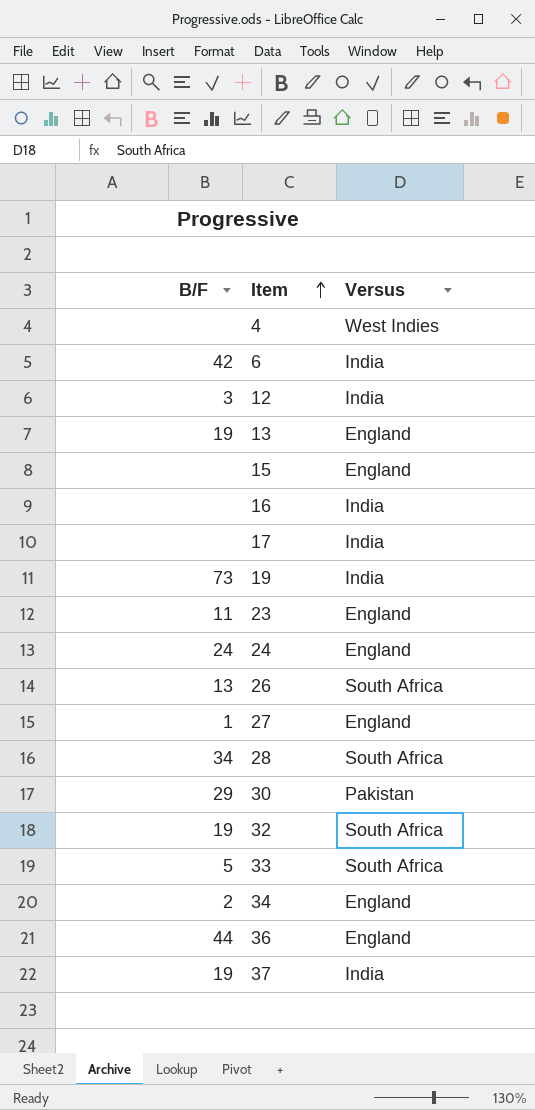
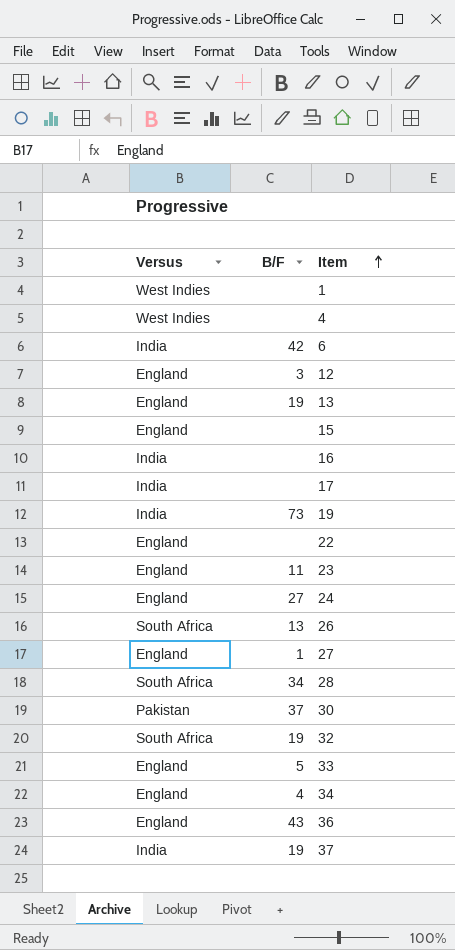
column Versus | position: 3 -> 1
row 1: none -> West Indies | none
12 | Versus: India -> England
row 22: none -> England | none
24 | B/F: 24 -> 27
30 | B/F: 29 -> 37
33 | Versus: South Africa -> England
34 | B/F: 2 -> 4
36 | B/F: 44 -> 43

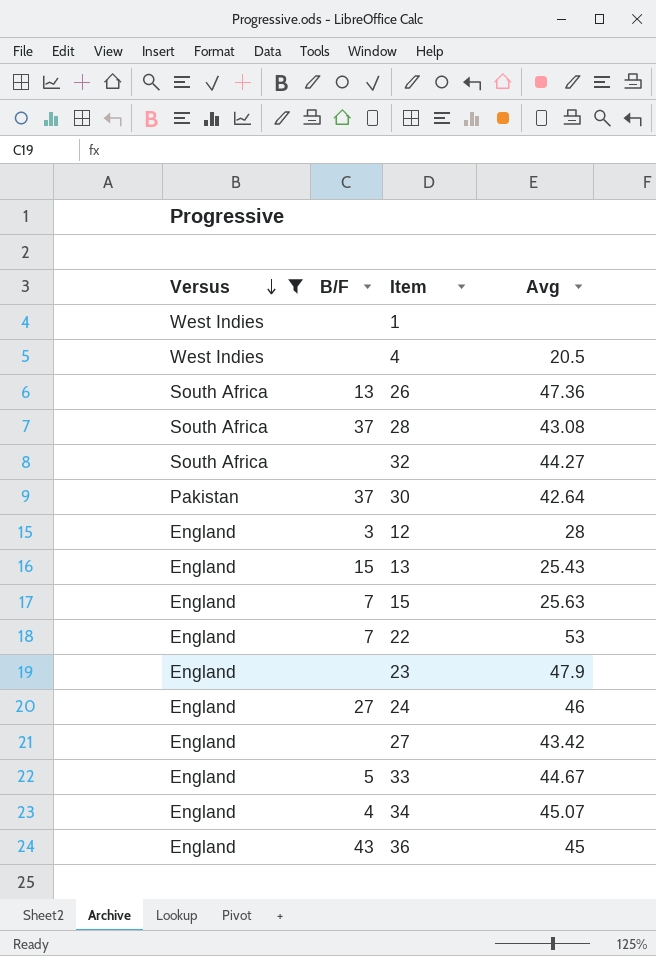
filter: none -> Versus != India
row order: Item ascending -> Versus descending
column Avg | position: none -> 4
28 | B/F: 34 -> 37
32 | B/F: 19 -> none
13 | B/F: 19 -> 15
15 | B/F: none -> 7
22 | B/F: none -> 7
23 | B/F: 11 -> none
27 | B/F: 1 -> none

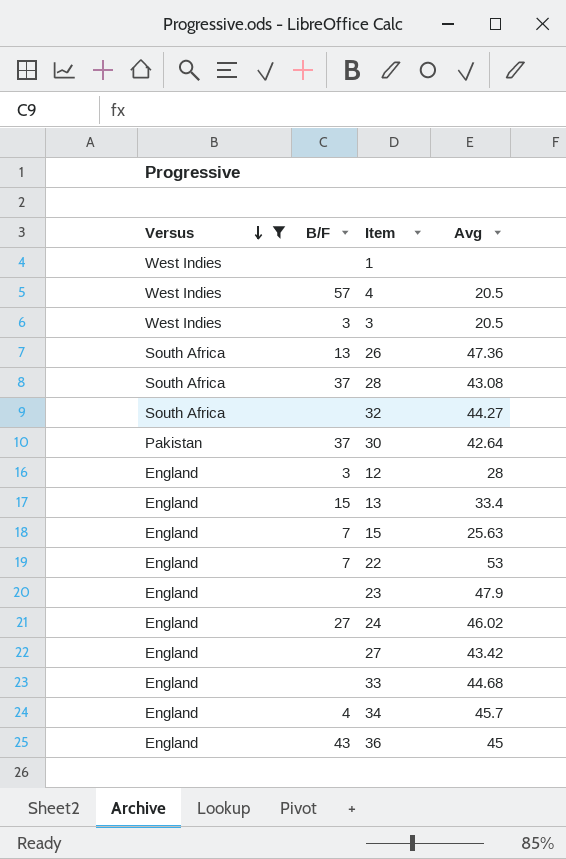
4 | B/F: none -> 57
row 3: none -> West Indies | 3 | 20.5
13 | Avg: 25.43 -> 33.4
24 | Avg: 46 -> 46.02
33 | B/F: 5 -> none
33 | Avg: 44.67 -> 44.68
34 | Avg: 45.07 -> 45.7

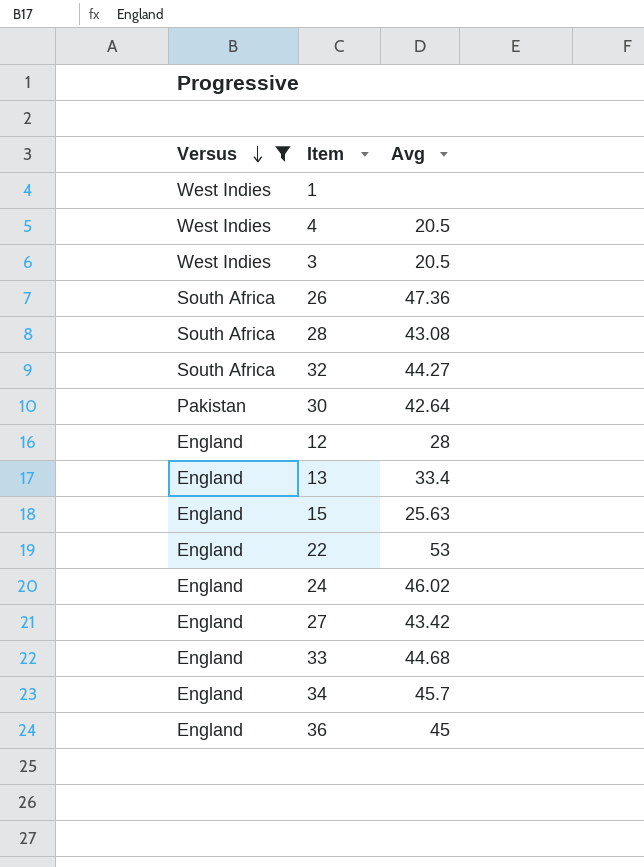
column B/F | position: 2 -> none
row 23: England | none | 47.9 -> none

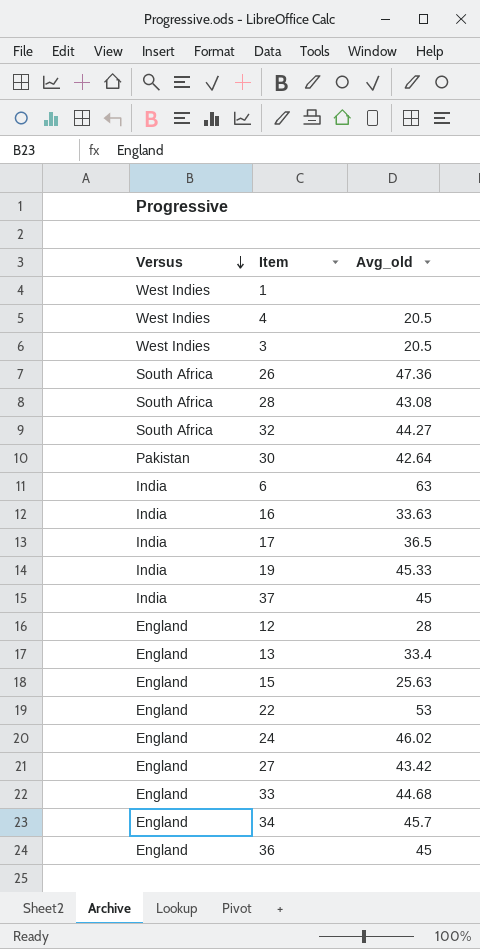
filter: Versus != India -> none
column name: Avg -> Avg_old

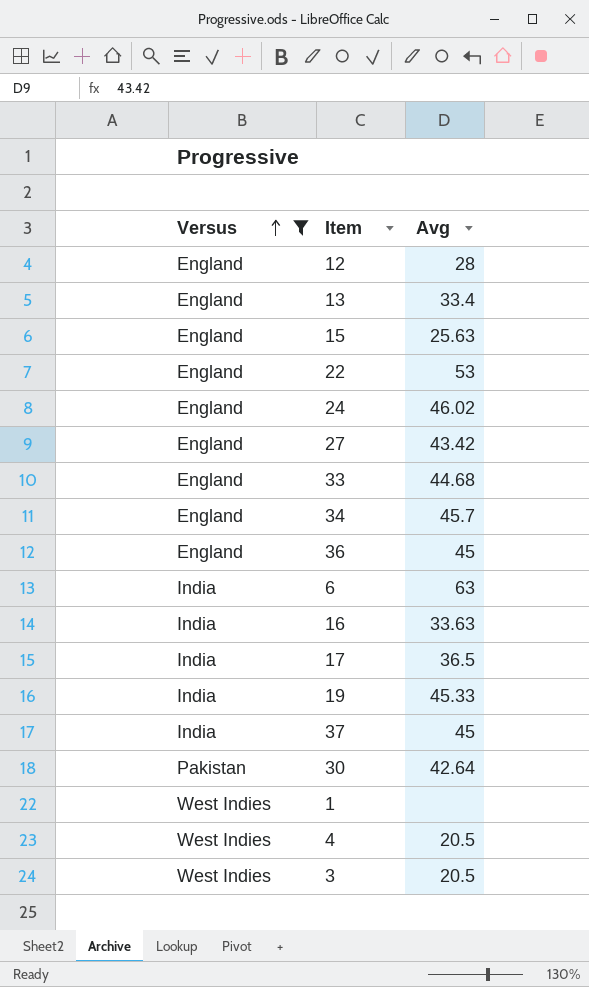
filter: none -> Versus != South Africa
row order: Versus descending -> Versus ascending
column name: Avg_old -> Avg

